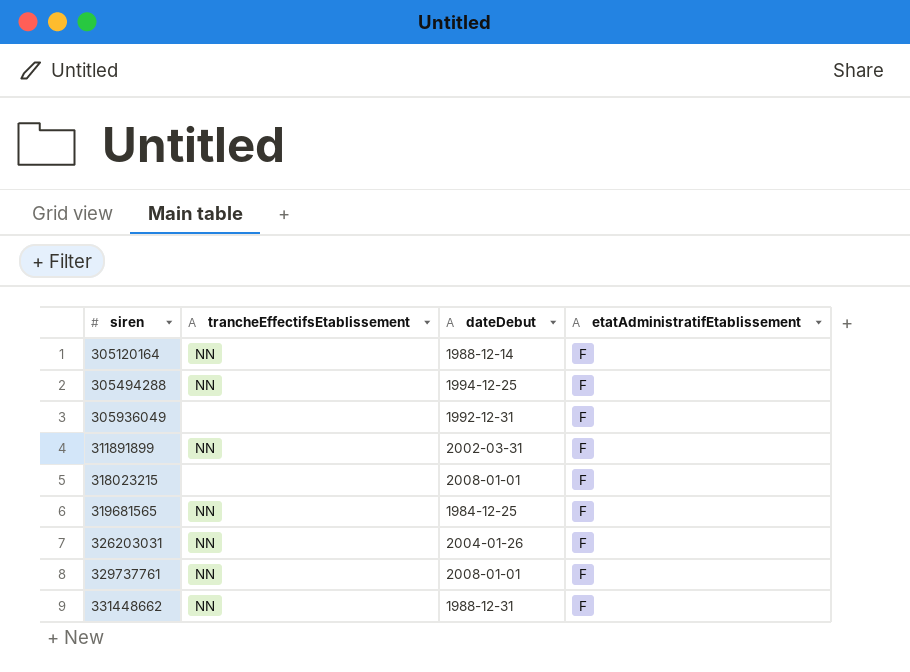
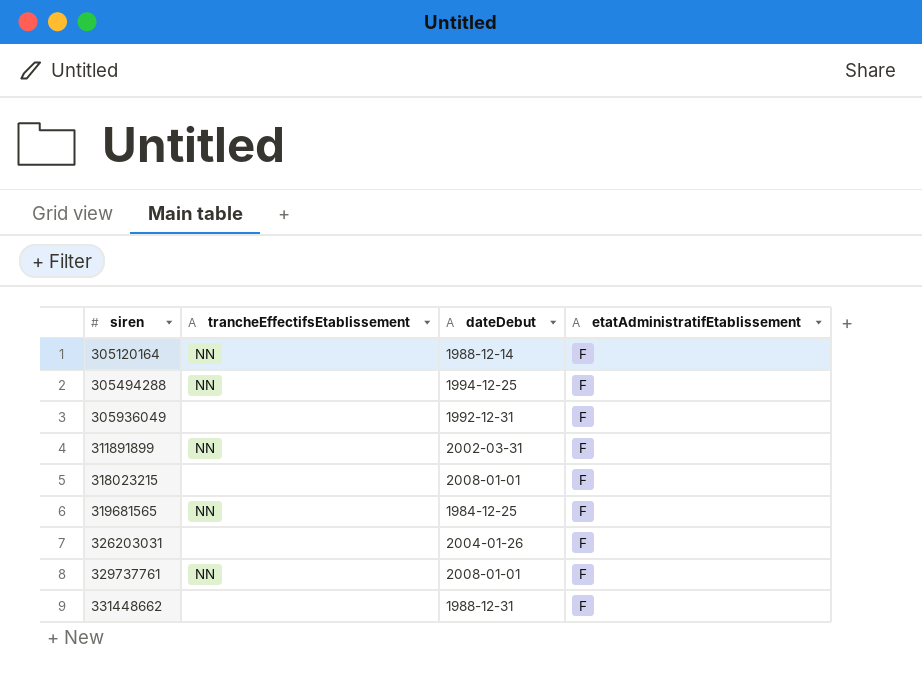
326203031 | trancheEffectifsEtablissement: NN -> none
331448662 | trancheEffectifsEtablissement: NN -> none

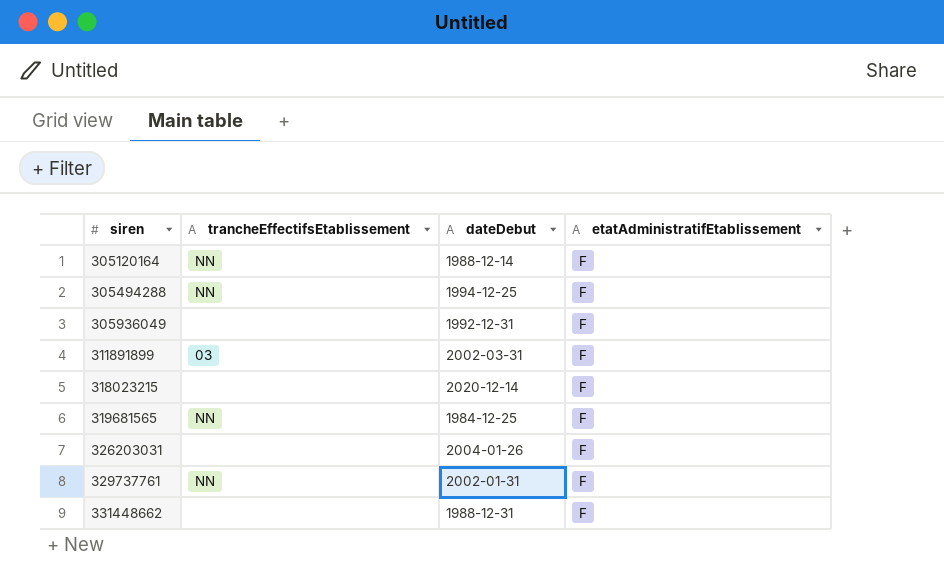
311891899 | trancheEffectifsEtablissement: NN -> 03
318023215 | dateDebut: 2008-01-01 -> 2020-12-14
329737761 | dateDebut: 2008-01-01 -> 2002-01-31

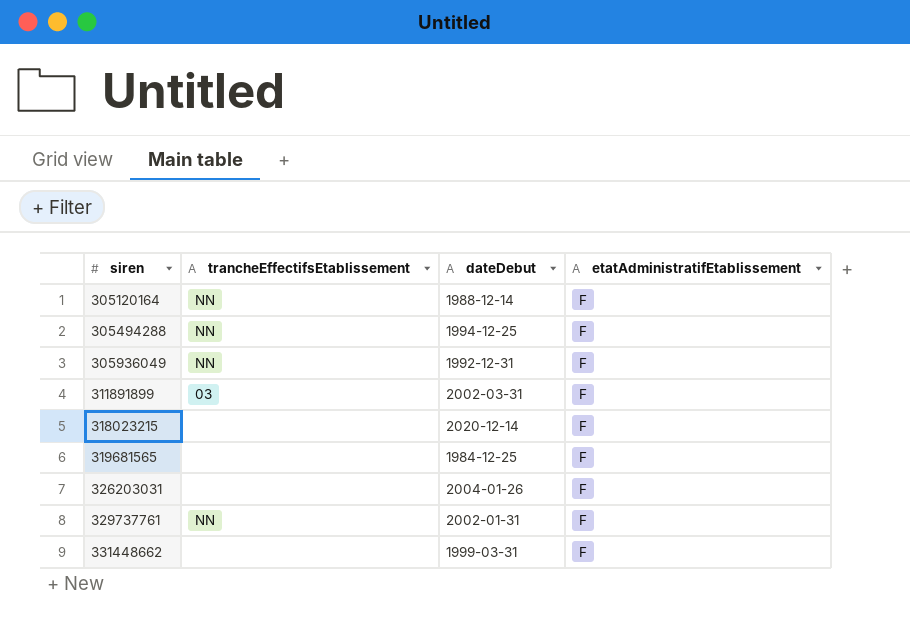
305936049 | trancheEffectifsEtablissement: none -> NN
319681565 | trancheEffectifsEtablissement: NN -> none
331448662 | dateDebut: 1988-12-31 -> 1999-03-31

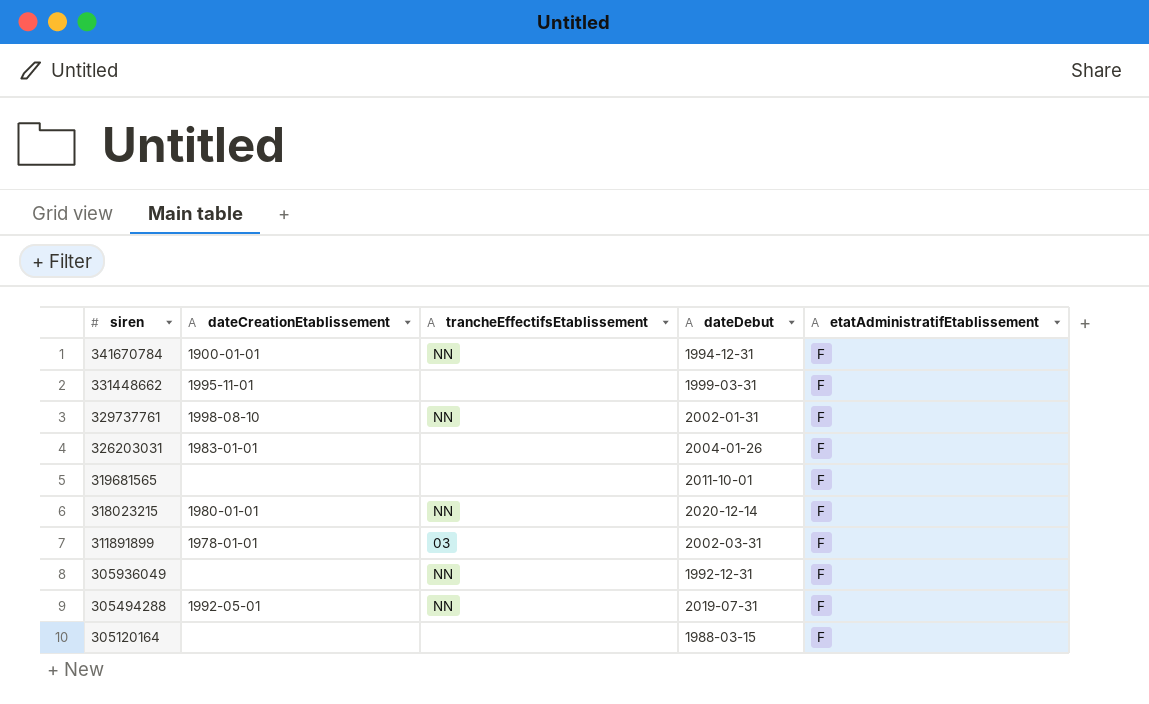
row order: siren ascending -> siren descending
column dateCreationEtablissement | position: none -> 2
row 341670784: none -> 1900-01-01 | NN | 1994-12-31 | F
319681565 | dateDebut: 1984-12-25 -> 2011-10-01
318023215 | trancheEffectifsEtablissement: none -> NN
305494288 | dateDebut: 1994-12-25 -> 2019-07-31
305120164 | trancheEffectifsEtablissement: NN -> none
305120164 | dateDebut: 1988-12-14 -> 1988-03-15

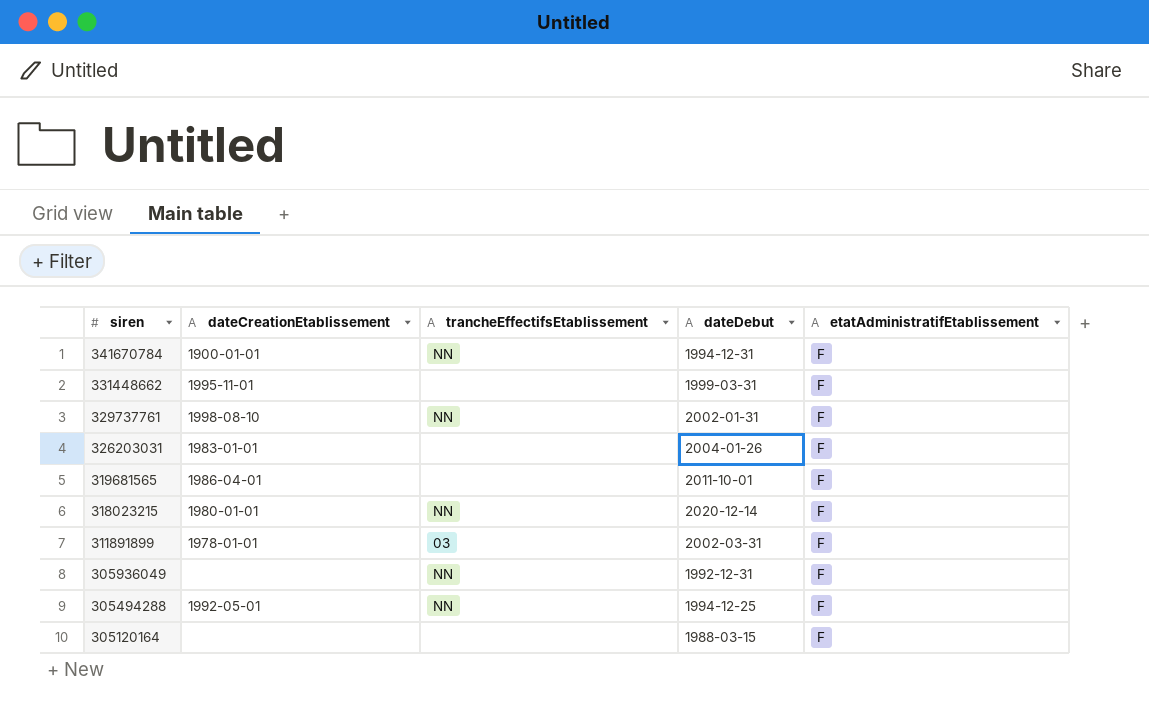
319681565 | dateCreationEtablissement: none -> 1986-04-01
305494288 | dateDebut: 2019-07-31 -> 1994-12-25

